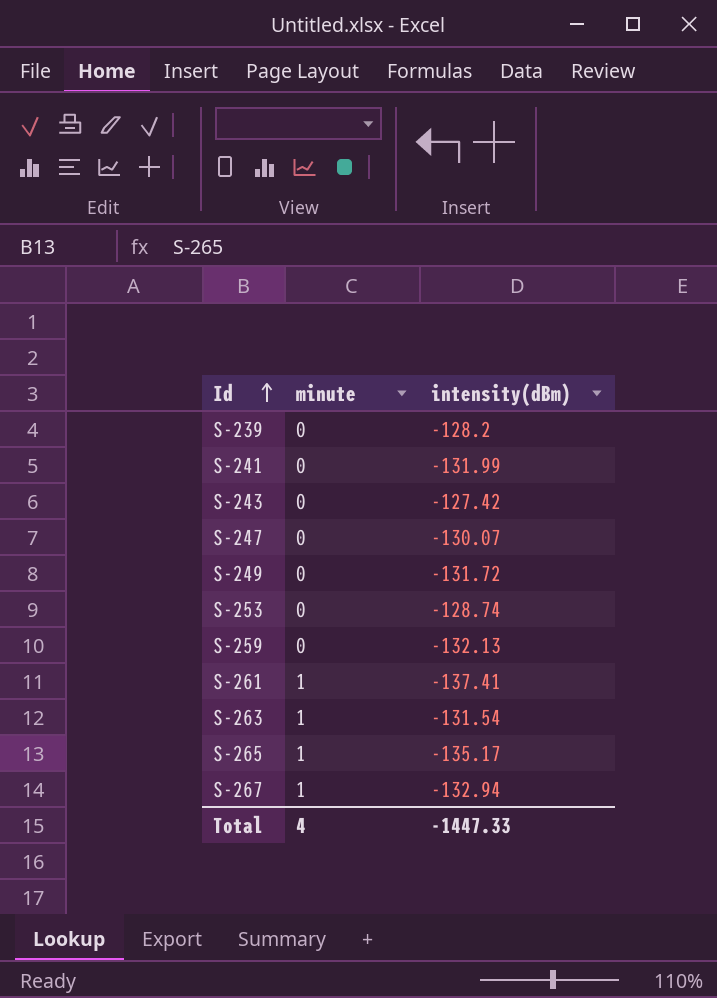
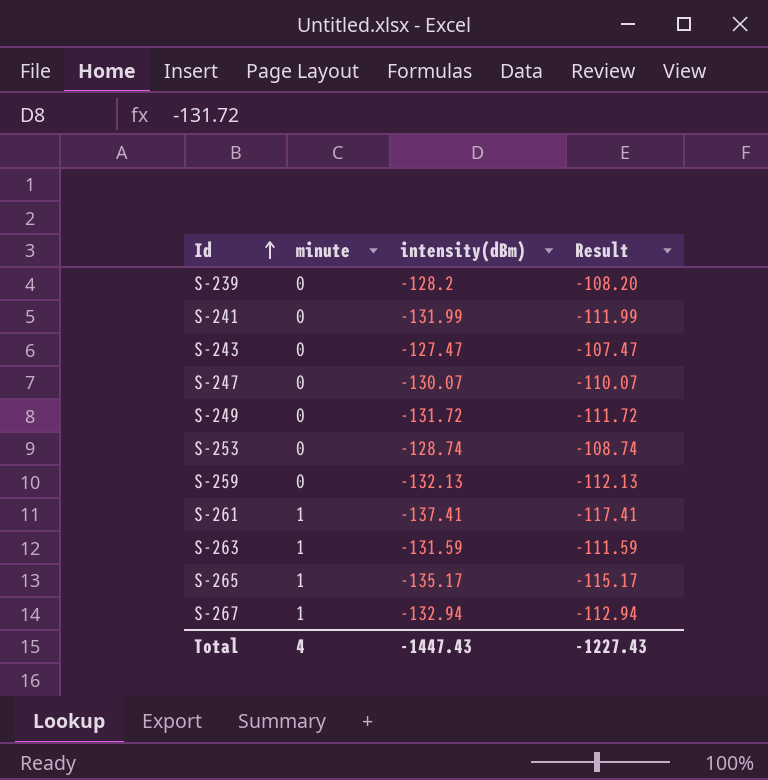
column Result | formula: none -> [intensity(dBm)] + 20
S-243 | intensity(dBm): -127.42 -> -127.47
S-263 | intensity(dBm): -131.54 -> -131.59
Total | intensity(dBm): -1447.33 -> -1447.43

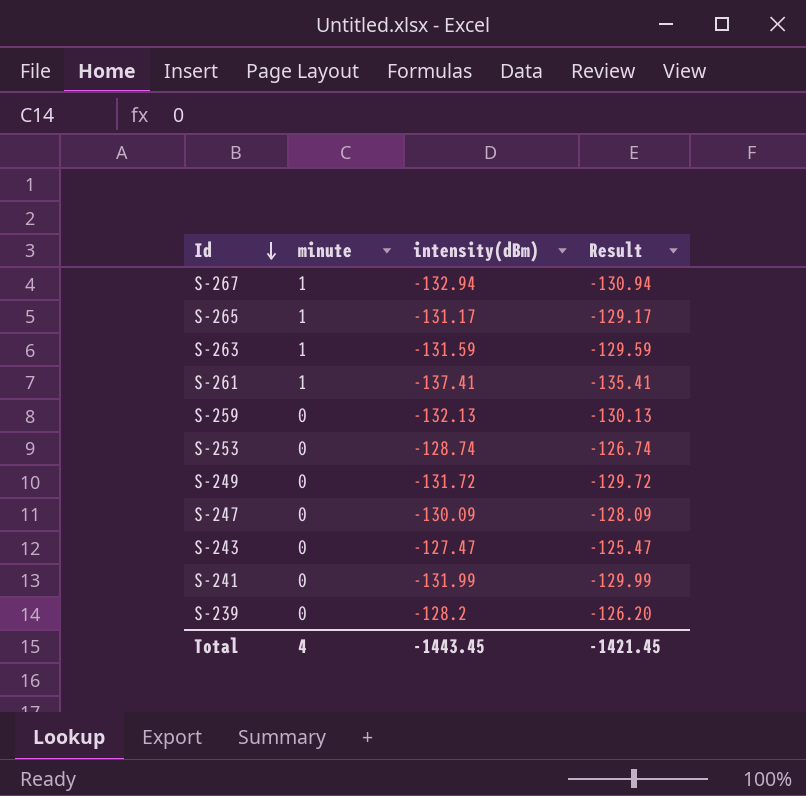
row order: Id ascending -> Id descending
column Result | formula: [intensity(dBm)] + 20 -> [intensity(dBm)] + 2
S-265 | intensity(dBm): -135.17 -> -131.17
S-247 | intensity(dBm): -130.07 -> -130.09
Total | intensity(dBm): -1447.43 -> -1443.45
Total | Result: -1227.43 -> -1421.45

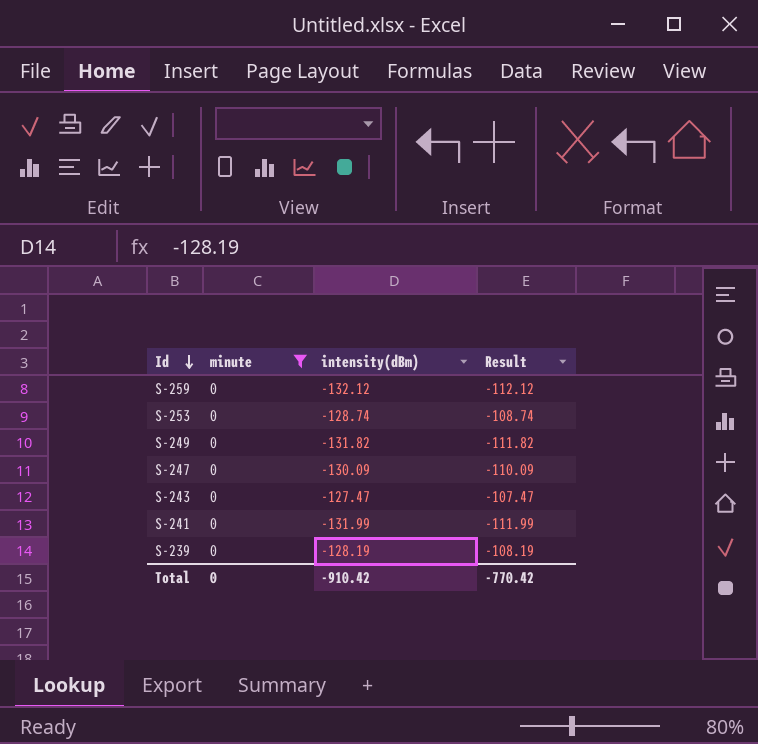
filter: none -> minute = 0
column Result | formula: [intensity(dBm)] + 2 -> [intensity(dBm)] + 20
S-259 | intensity(dBm): -132.13 -> -132.12
S-249 | intensity(dBm): -131.72 -> -131.82
S-239 | intensity(dBm): -128.2 -> -128.19
Total | minute: 4 -> 0
Total | intensity(dBm): -1443.45 -> -910.42
Total | Result: -1421.45 -> -770.42

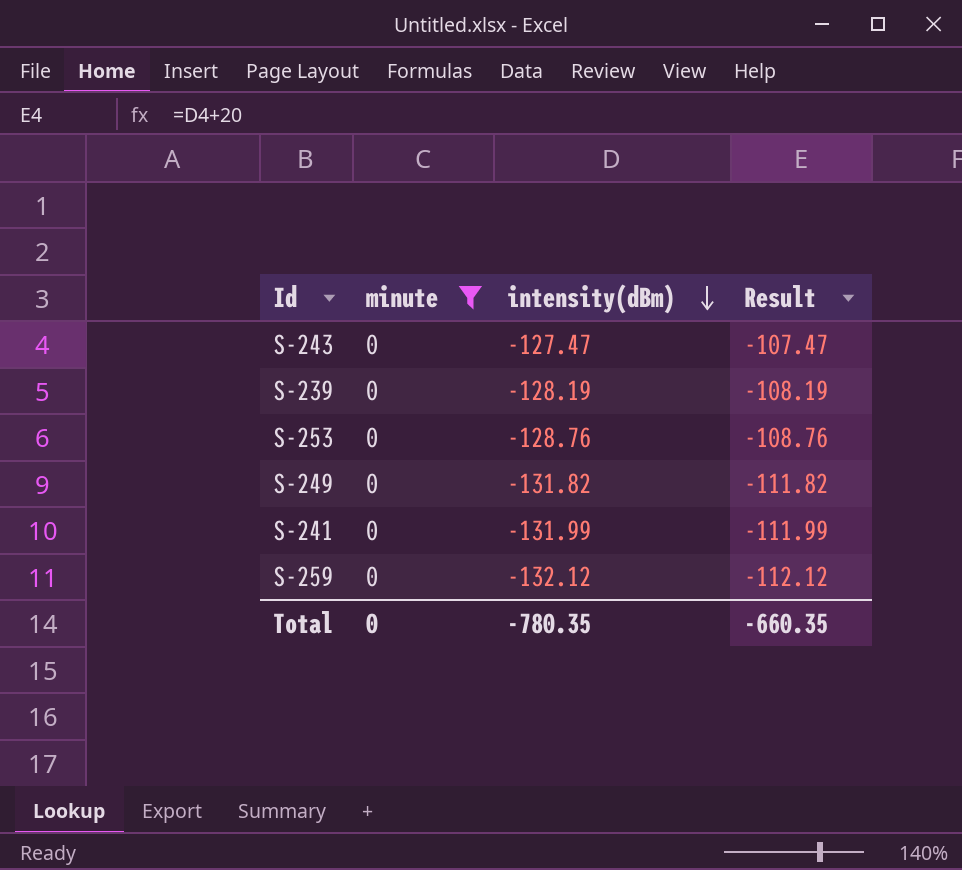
row order: Id descending -> intensity(dBm) descending
row S-247: 0 | -130.09 | -110.09 -> none
S-253 | intensity(dBm): -128.74 -> -128.76
S-253 | Result: -108.74 -> -108.76
Total | intensity(dBm): -910.42 -> -780.35
Total | Result: -770.42 -> -660.35

